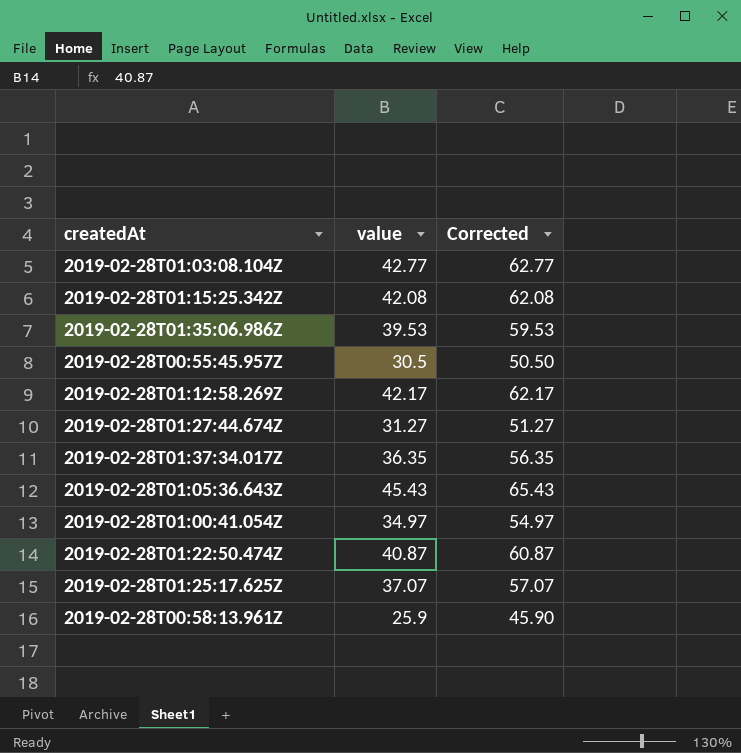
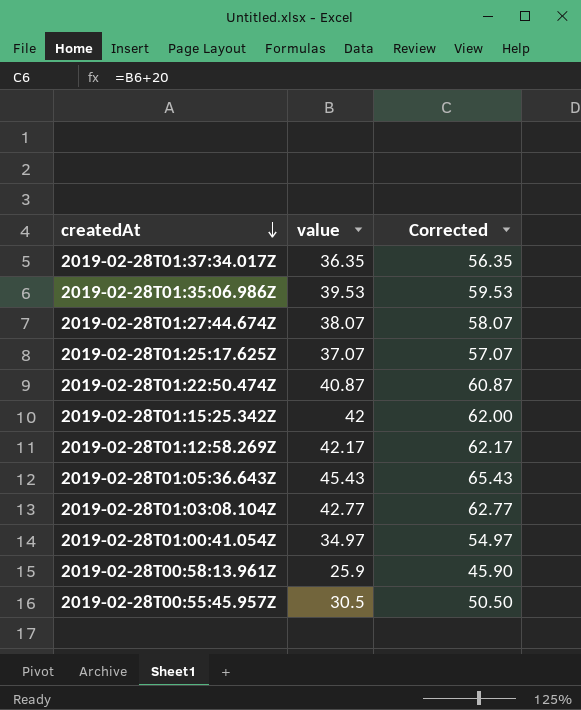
row order: none -> createdAt descending
2019-02-28T01:27:44.674Z | value: 31.27 -> 38.07
2019-02-28T01:27:44.674Z | Corrected: 51.27 -> 58.07
2019-02-28T01:15:25.342Z | value: 42.08 -> 42
2019-02-28T01:15:25.342Z | Corrected: 62.08 -> 62.00

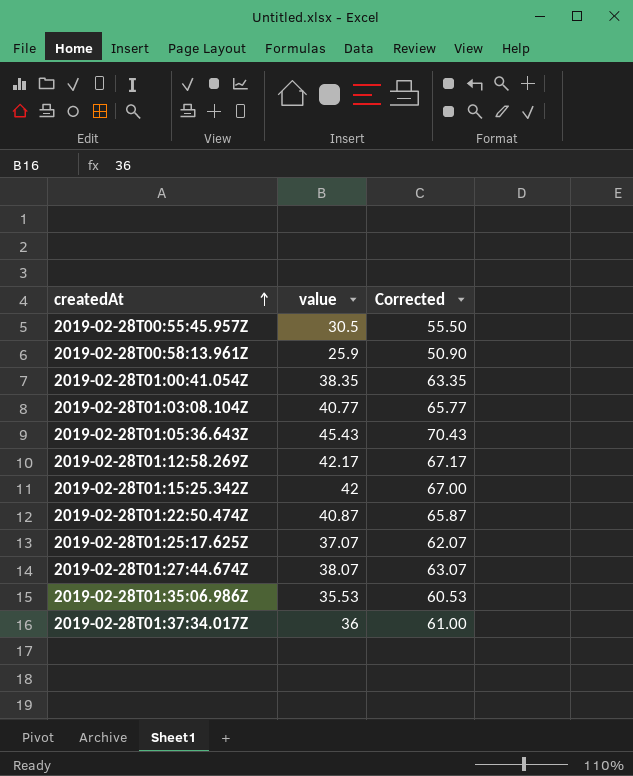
row order: createdAt descending -> createdAt ascending
column Corrected | formula: [value] + 20 -> [value] + 25
2019-02-28T01:00:41.054Z | value: 34.97 -> 38.35
2019-02-28T01:03:08.104Z | value: 42.77 -> 40.77
2019-02-28T01:35:06.986Z | value: 39.53 -> 35.53
2019-02-28T01:37:34.017Z | value: 36.35 -> 36

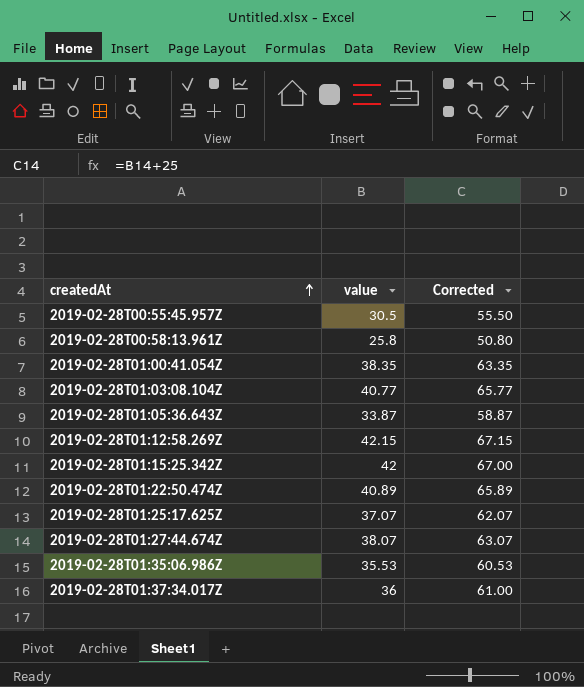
2019-02-28T00:58:13.961Z | value: 25.9 -> 25.8
2019-02-28T00:58:13.961Z | Corrected: 50.90 -> 50.80
2019-02-28T01:05:36.643Z | value: 45.43 -> 33.87
2019-02-28T01:05:36.643Z | Corrected: 70.43 -> 58.87
2019-02-28T01:12:58.269Z | value: 42.17 -> 42.15
2019-02-28T01:12:58.269Z | Corrected: 67.17 -> 67.15
2019-02-28T01:22:50.474Z | value: 40.87 -> 40.89
2019-02-28T01:22:50.474Z | Corrected: 65.87 -> 65.89

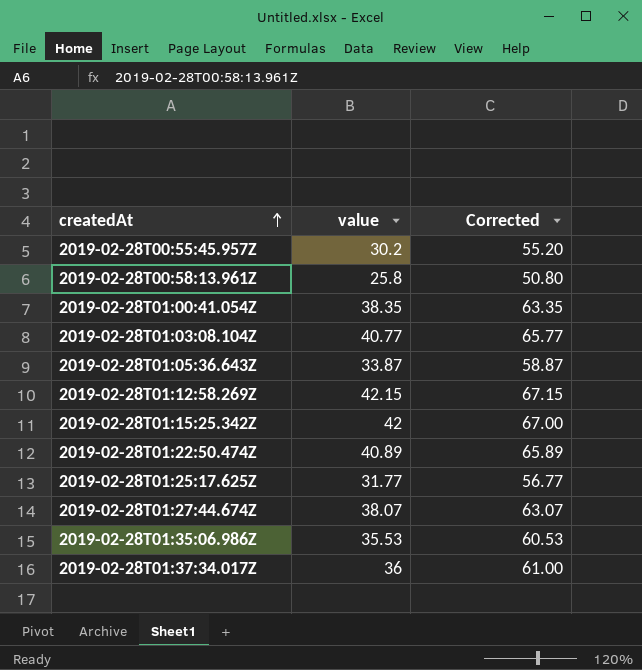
2019-02-28T00:55:45.957Z | value: 30.5 -> 30.2
2019-02-28T00:55:45.957Z | Corrected: 55.50 -> 55.20
2019-02-28T01:25:17.625Z | value: 37.07 -> 31.77
2019-02-28T01:25:17.625Z | Corrected: 62.07 -> 56.77

